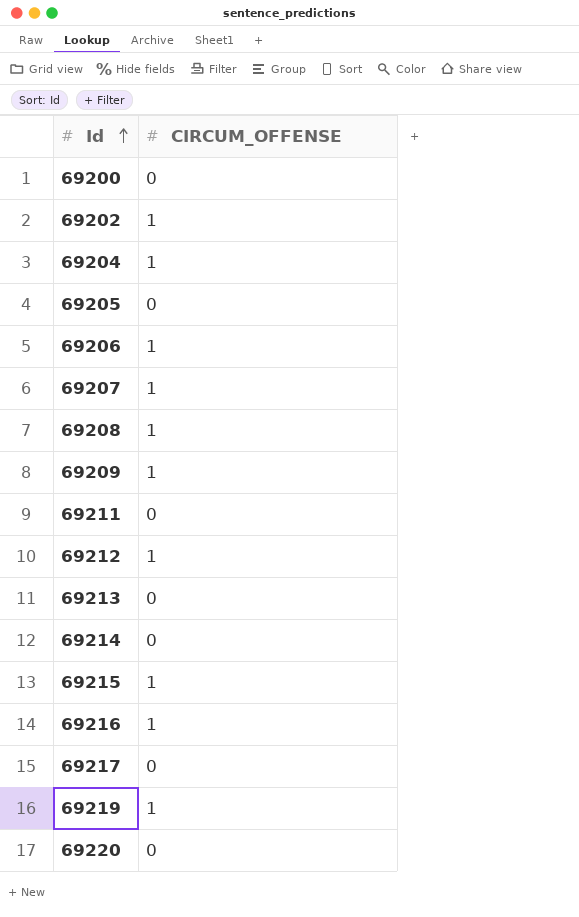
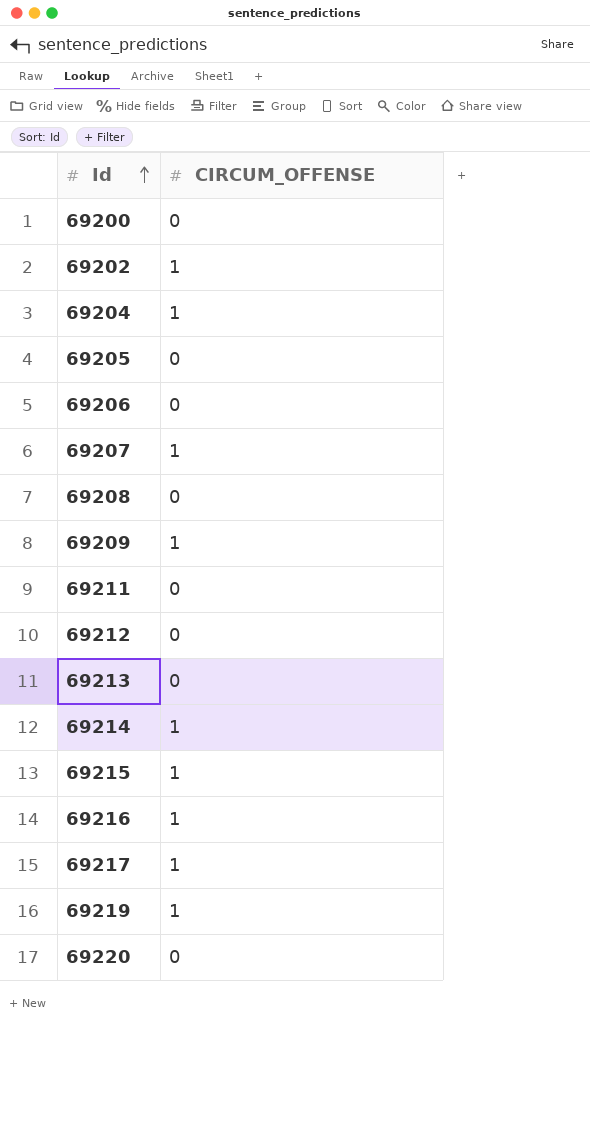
69206 | CIRCUM_OFFENSE: 1 -> 0
69208 | CIRCUM_OFFENSE: 1 -> 0
69212 | CIRCUM_OFFENSE: 1 -> 0
69214 | CIRCUM_OFFENSE: 0 -> 1
69217 | CIRCUM_OFFENSE: 0 -> 1

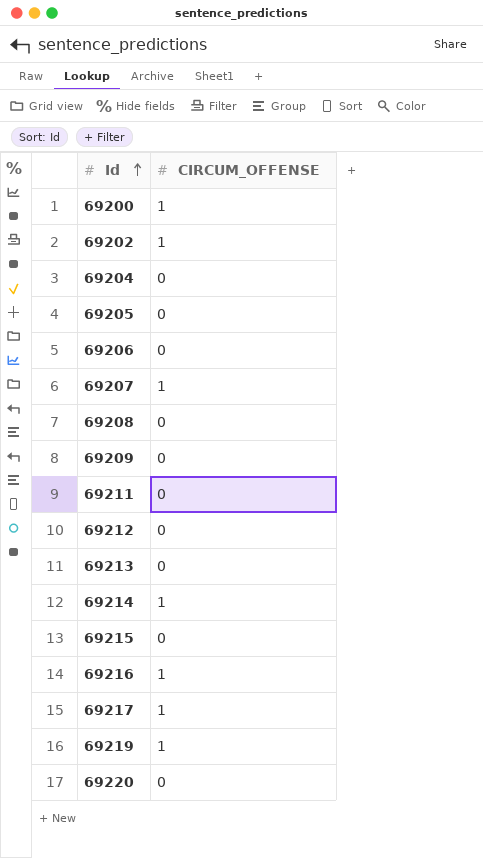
69200 | CIRCUM_OFFENSE: 0 -> 1
69204 | CIRCUM_OFFENSE: 1 -> 0
69209 | CIRCUM_OFFENSE: 1 -> 0
69215 | CIRCUM_OFFENSE: 1 -> 0

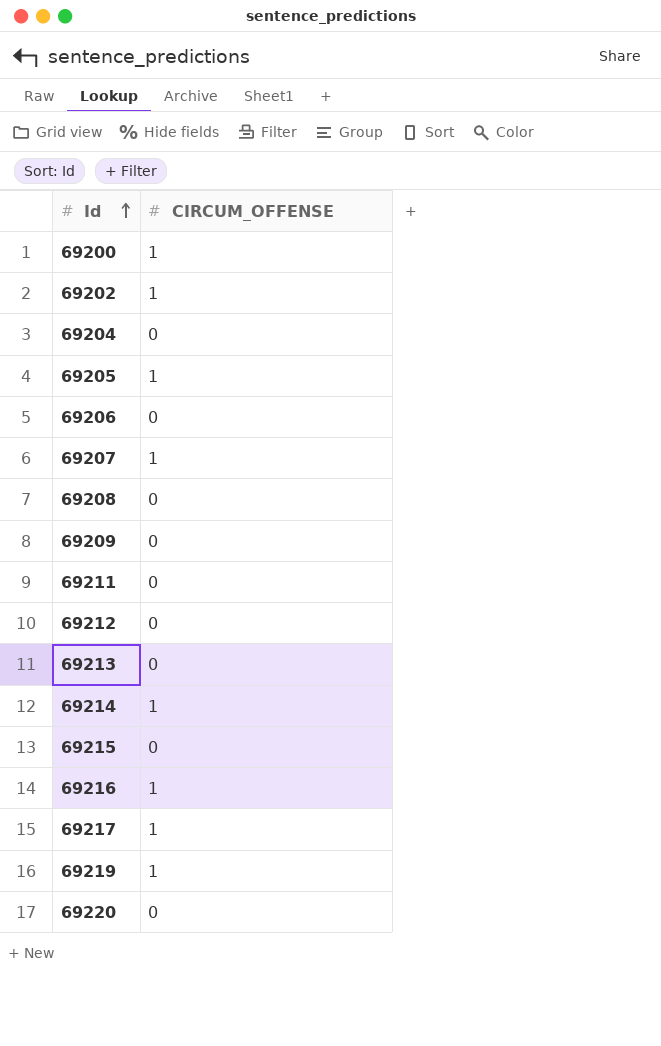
69205 | CIRCUM_OFFENSE: 0 -> 1

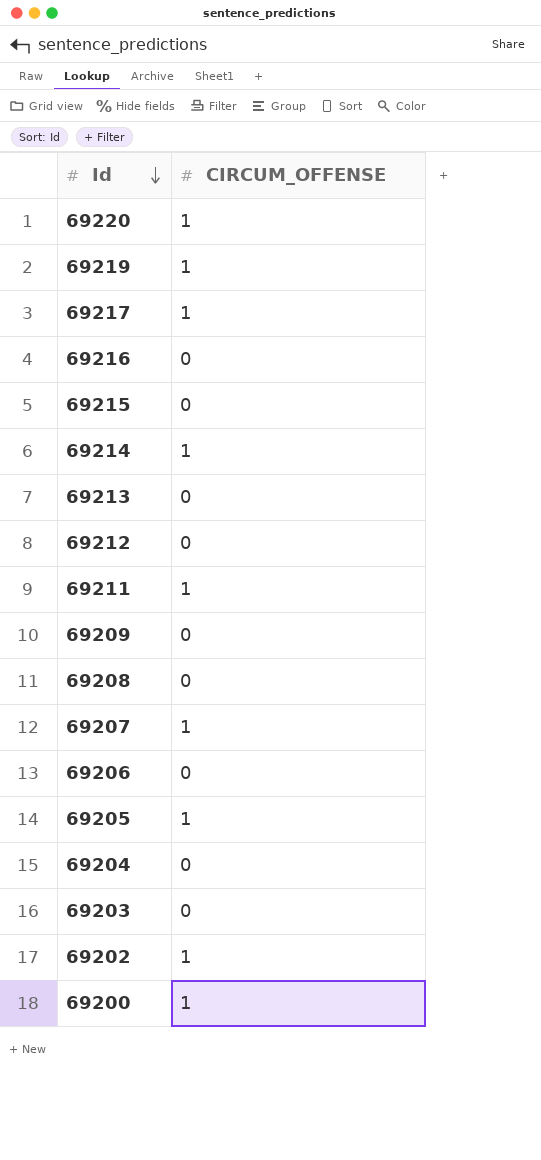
row order: Id ascending -> Id descending
69220 | CIRCUM_OFFENSE: 0 -> 1
69216 | CIRCUM_OFFENSE: 1 -> 0
69211 | CIRCUM_OFFENSE: 0 -> 1
row 69203: none -> 0

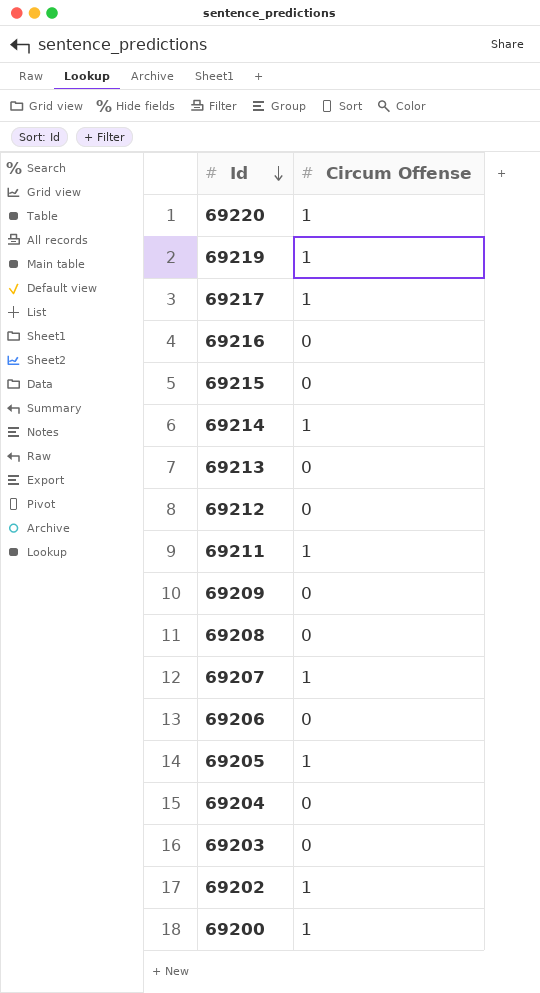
column name: CIRCUM_OFFENSE -> Circum Offense

